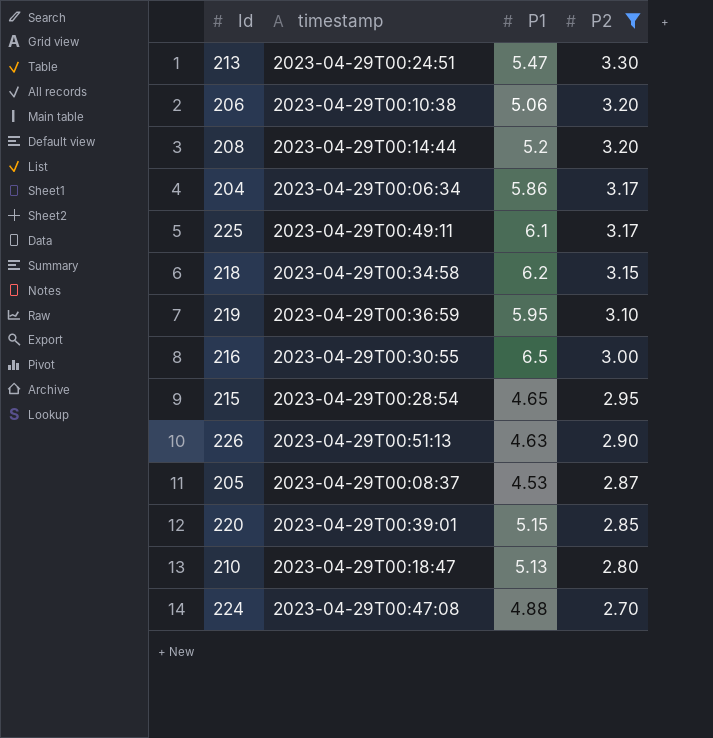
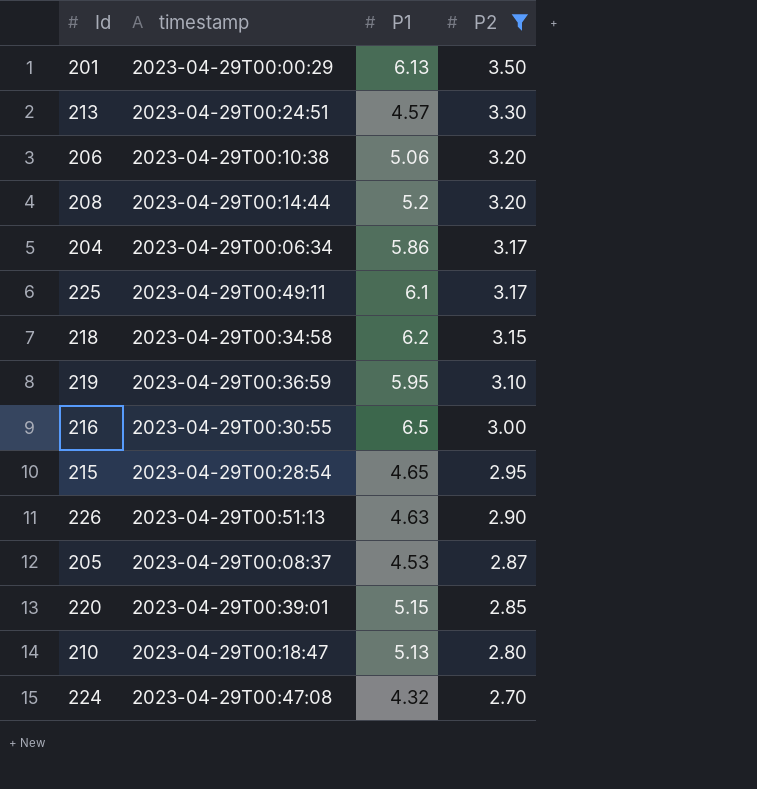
row 201: none -> 2023-04-29T00:00:29 | 6.13 | 3.50
213 | P1: 5.47 -> 4.57
224 | P1: 4.88 -> 4.32

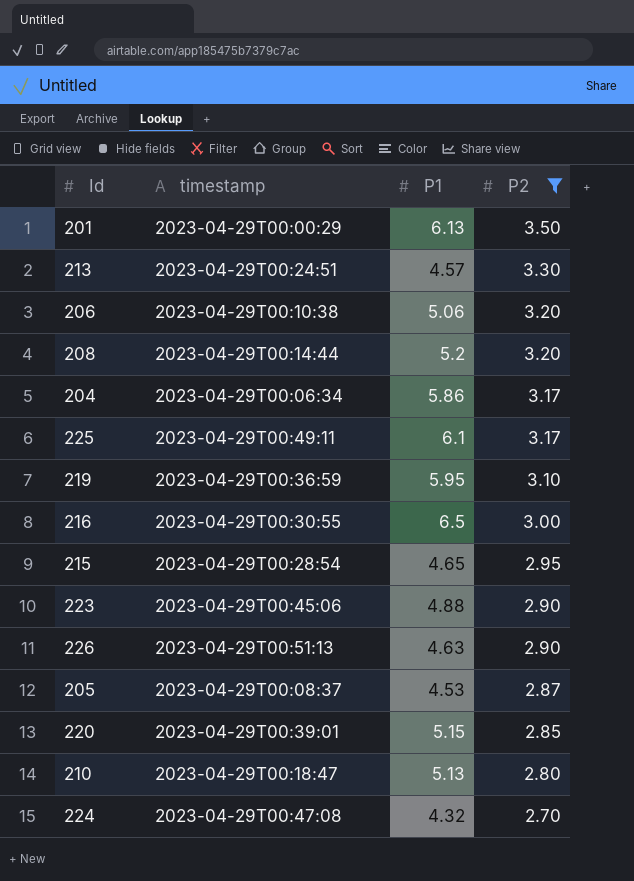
row 218: 2023-04-29T00:34:58 | 6.2 | 3.15 -> none
row 223: none -> 2023-04-29T00:45:06 | 4.88 | 2.90

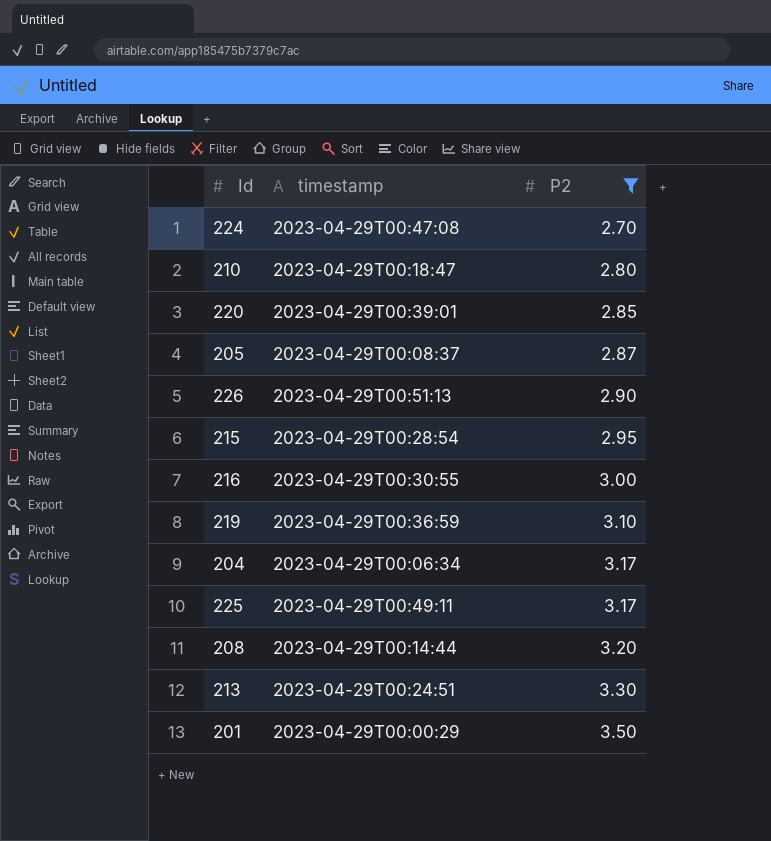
row order: P2 descending -> P2 ascending
column P1 | position: 3 -> none
row 206: 2023-04-29T00:10:38 | 5.06 | 3.20 -> none
row 223: 2023-04-29T00:45:06 | 4.88 | 2.90 -> none

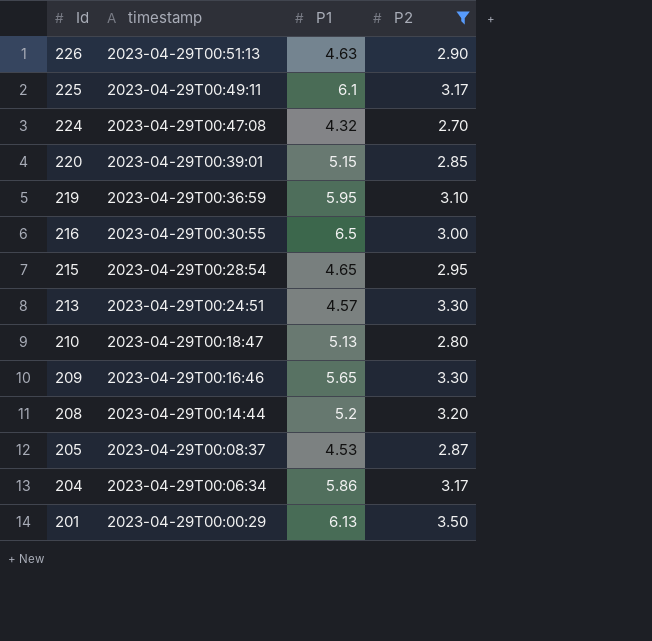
row order: P2 ascending -> Id descending
column P1 | position: none -> 3
row 209: none -> 2023-04-29T00:16:46 | 5.65 | 3.30

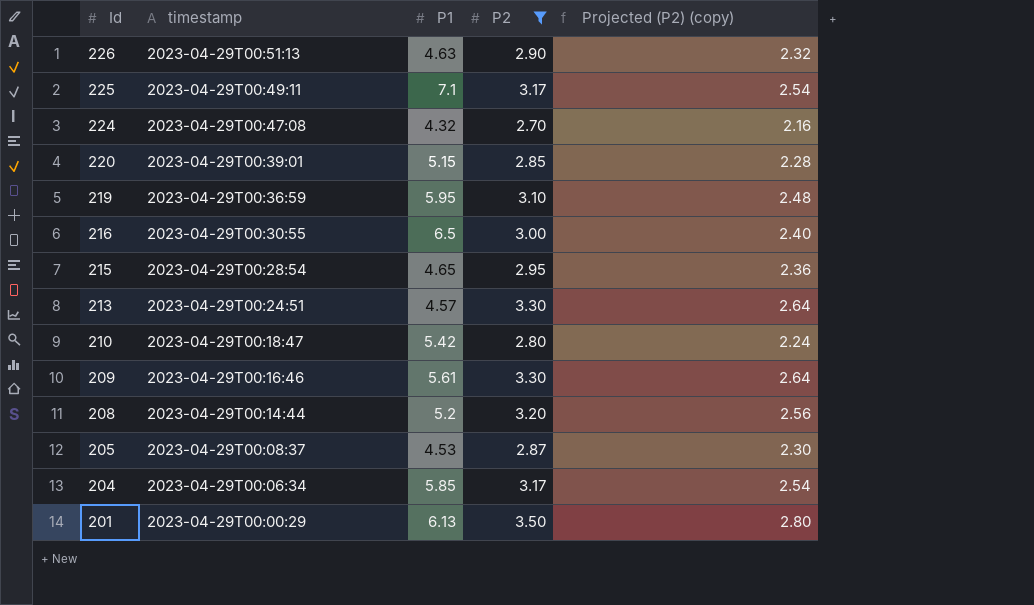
column Projected (P2) (copy) | formula: none -> [P2] * 0.8
225 | P1: 6.1 -> 7.1
210 | P1: 5.13 -> 5.42
209 | P1: 5.65 -> 5.61
204 | P1: 5.86 -> 5.85

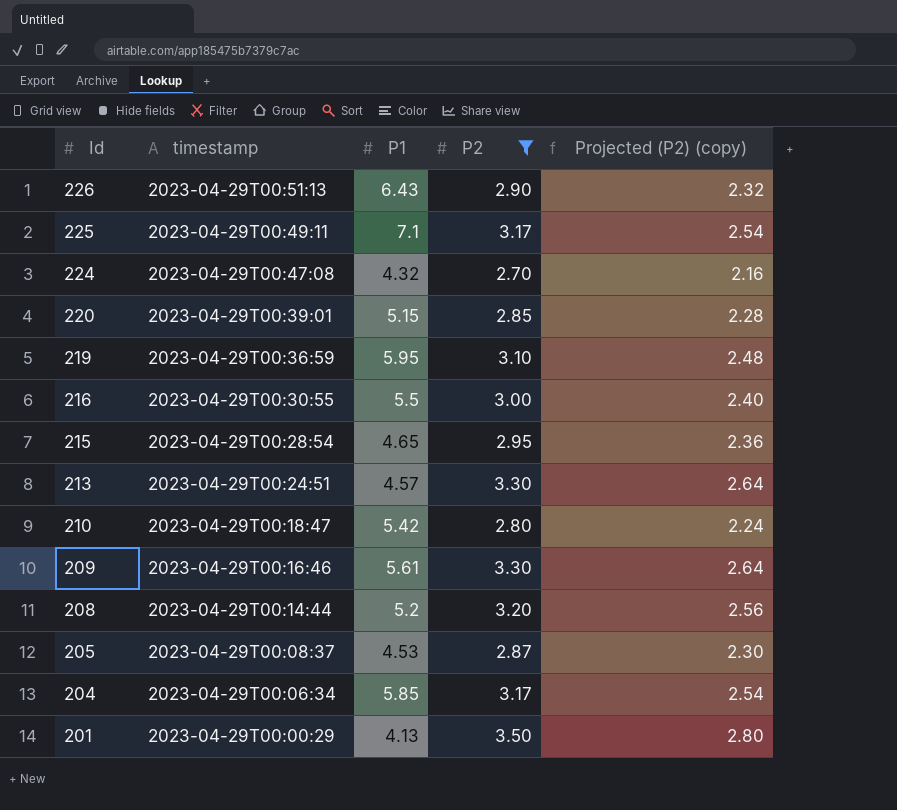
226 | P1: 4.63 -> 6.43
216 | P1: 6.5 -> 5.5
201 | P1: 6.13 -> 4.13

